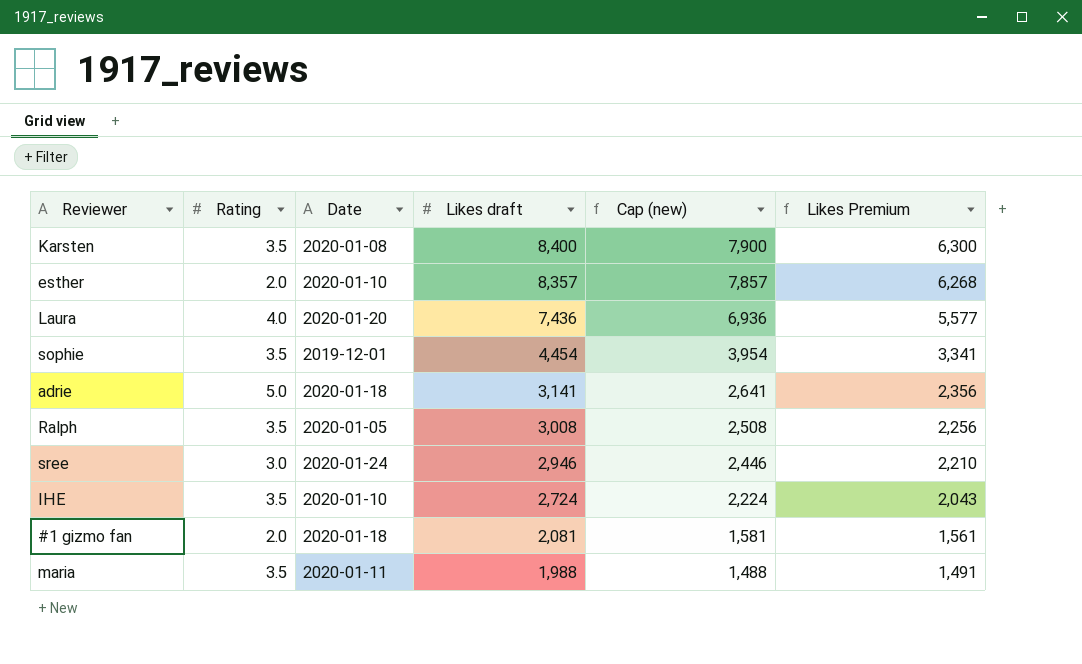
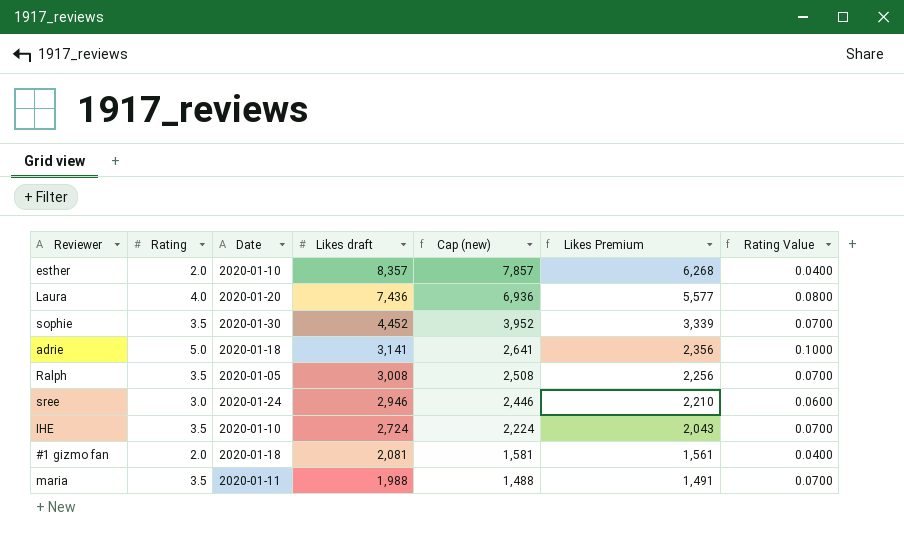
column Rating Value | formula: none -> [Rating] * 0.02
row Karsten: 3.5 | 2020-01-08 | 8,400 | 7,900 | 6,300 -> none
sophie | Date: 2019-12-01 -> 2020-01-30
sophie | Likes draft: 4,454 -> 4,452
sophie | Cap (new): 3,954 -> 3,952
sophie | Likes Premium: 3,341 -> 3,339

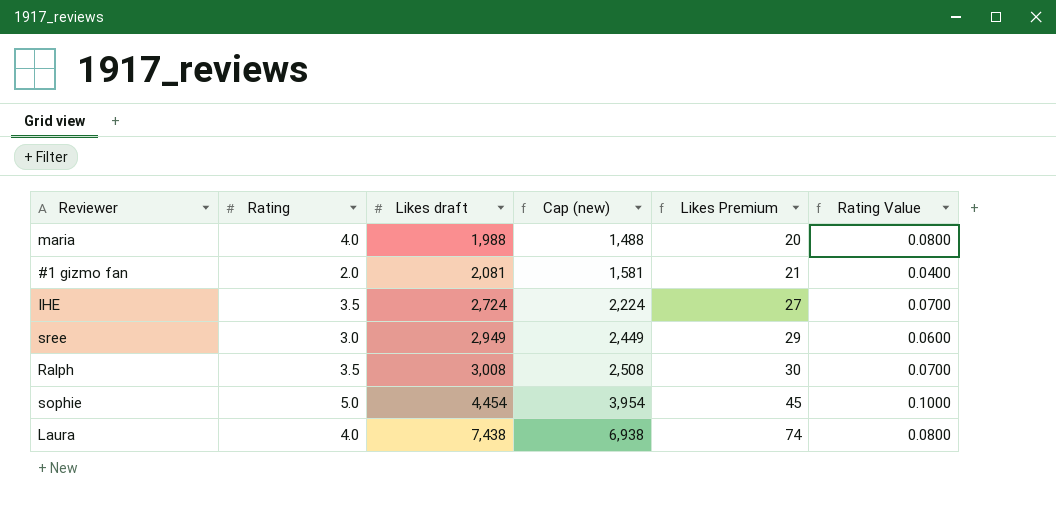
row order: Likes draft descending -> Likes draft ascending
column Date | position: 3 -> none
column Likes Premium | formula: [Likes draft] * 0.75 -> [Likes draft] * 0.01
row esther: 2.0 | 2020-01-10 | 8,357 | 7,857 | 6,268 | 0.0400 -> none
row adrie: 5.0 | 2020-01-18 | 3,141 | 2,641 | 2,356 | 0.1000 -> none
maria | Rating: 3.5 -> 4.0
maria | Rating Value: 0.0700 -> 0.0800
sree | Likes draft: 2,946 -> 2,949
sree | Cap (new): 2,446 -> 2,449
sophie | Rating: 3.5 -> 5.0
sophie | Likes draft: 4,452 -> 4,454
sophie | Cap (new): 3,952 -> 3,954
sophie | Rating Value: 0.0700 -> 0.1000
Laura | Likes draft: 7,436 -> 7,438
Laura | Cap (new): 6,936 -> 6,938

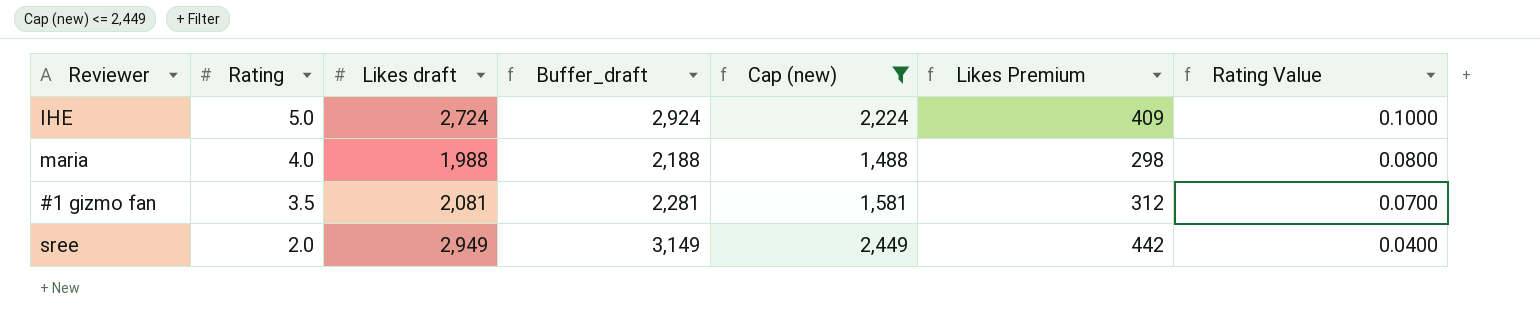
filter: none -> Cap (new) <= 2,449
row order: Likes draft ascending -> Rating descending
column Buffer_draft | formula: none -> [Likes draft] + 200
column Likes Premium | formula: [Likes draft] * 0.01 -> [Likes draft] * 0.15
IHE | Rating: 3.5 -> 5.0
IHE | Rating Value: 0.0700 -> 0.1000
#1 gizmo fan | Rating: 2.0 -> 3.5
#1 gizmo fan | Rating Value: 0.0400 -> 0.0700
sree | Rating: 3.0 -> 2.0
sree | Rating Value: 0.0600 -> 0.0400

